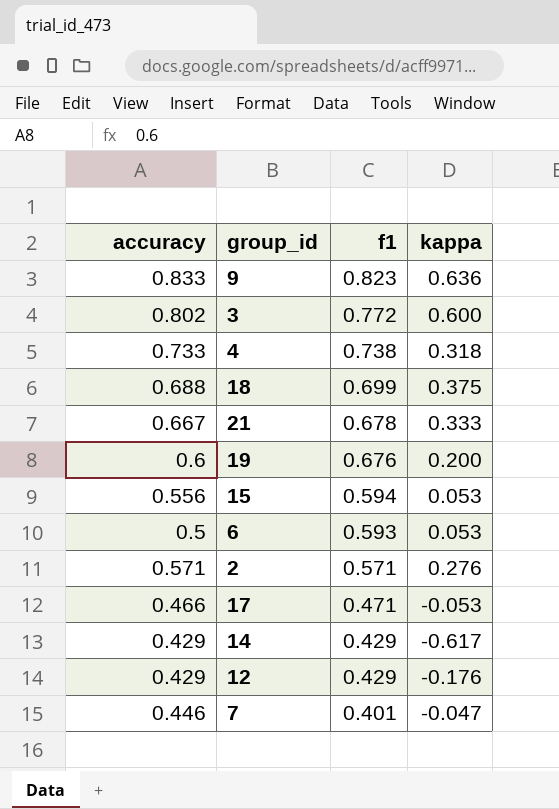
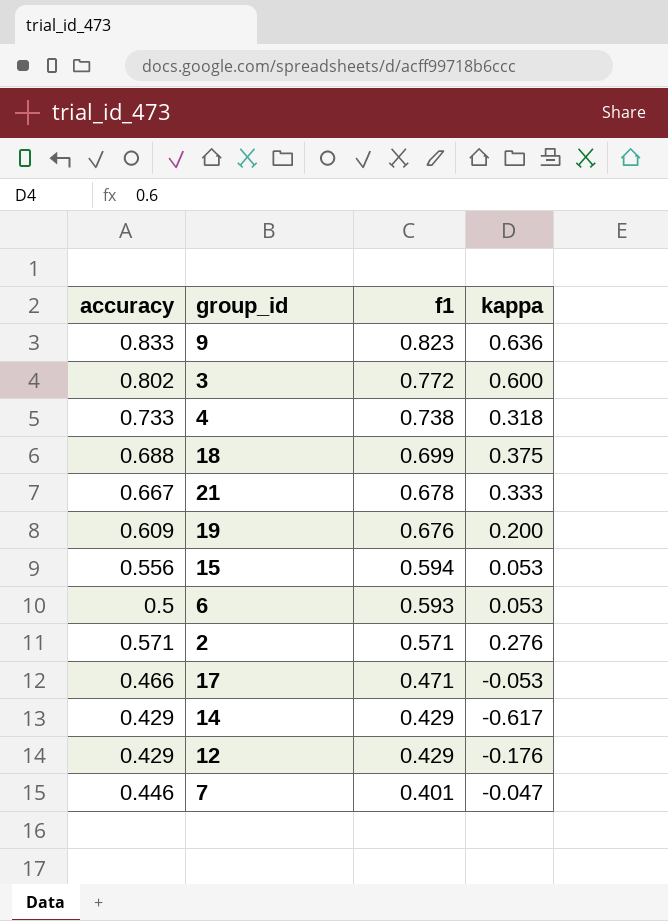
19 | accuracy: 0.6 -> 0.609

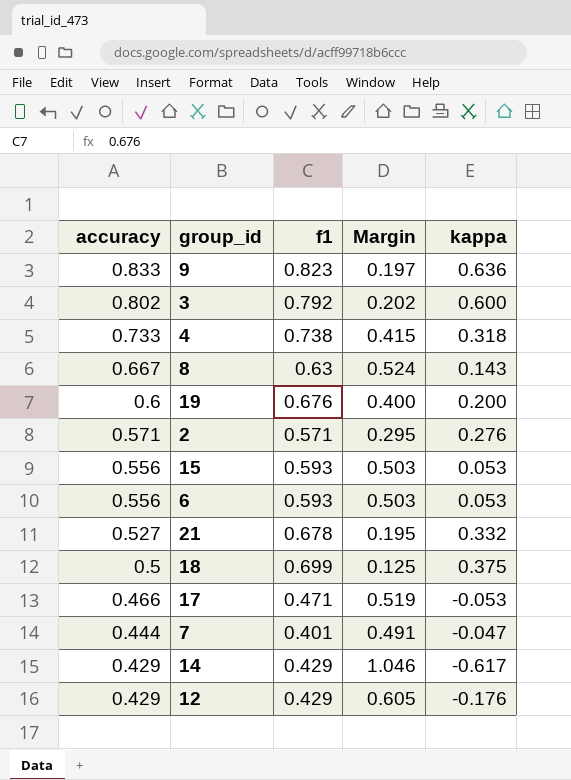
row order: f1 descending -> accuracy descending
column Margin | formula: none -> [accuracy] - [kappa]
3 | f1: 0.772 -> 0.792
row 8: none -> 0.667 | 0.63 | 0.524 | 0.143
19 | accuracy: 0.609 -> 0.6
15 | f1: 0.594 -> 0.593
6 | accuracy: 0.5 -> 0.556
21 | accuracy: 0.667 -> 0.527
21 | kappa: 0.333 -> 0.332
18 | accuracy: 0.688 -> 0.5
7 | accuracy: 0.446 -> 0.444

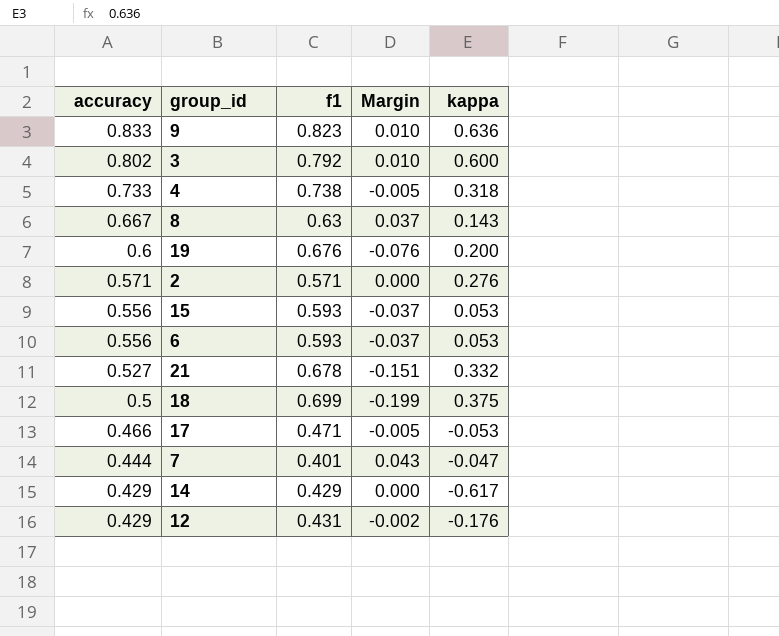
column Margin | formula: [accuracy] - [kappa] -> [accuracy] - [f1]
12 | f1: 0.429 -> 0.431

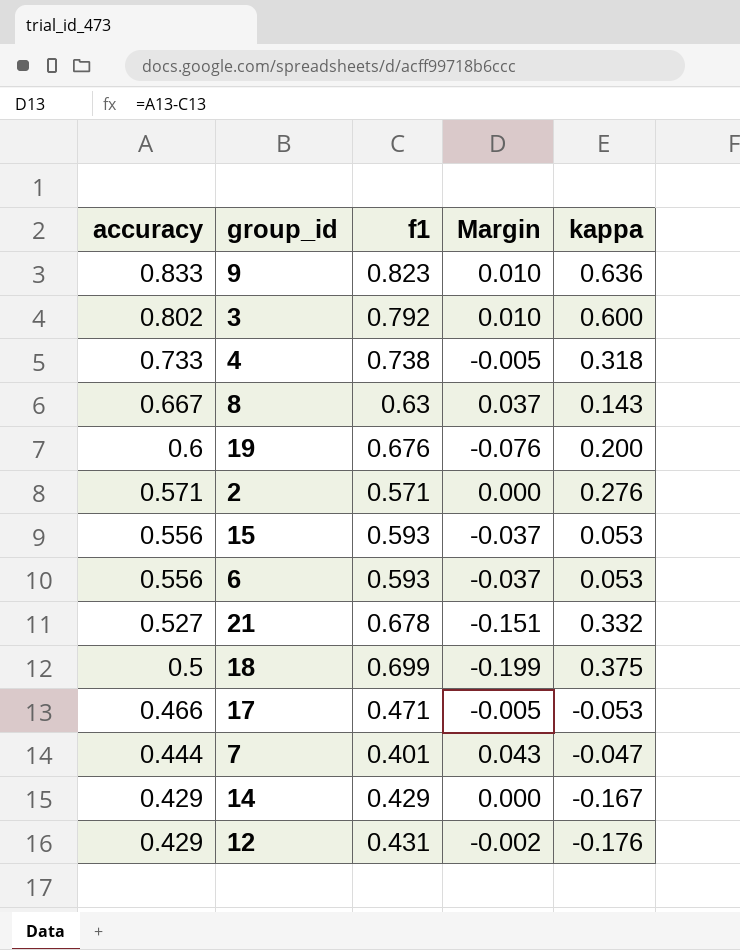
14 | kappa: -0.617 -> -0.167

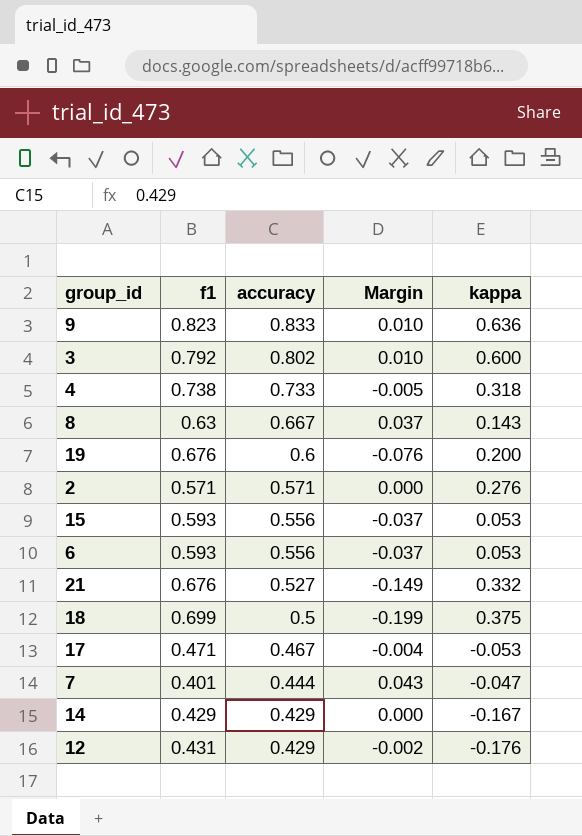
column accuracy | position: 1 -> 3
21 | f1: 0.678 -> 0.676
21 | Margin: -0.151 -> -0.149
17 | accuracy: 0.466 -> 0.467
17 | Margin: -0.005 -> -0.004

